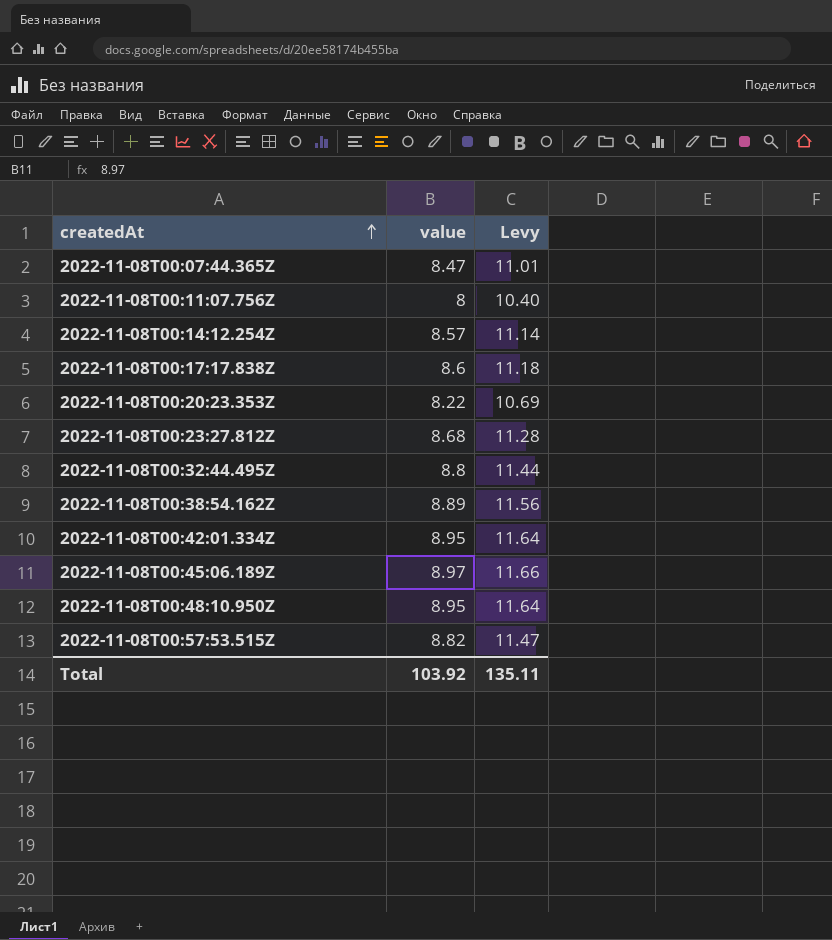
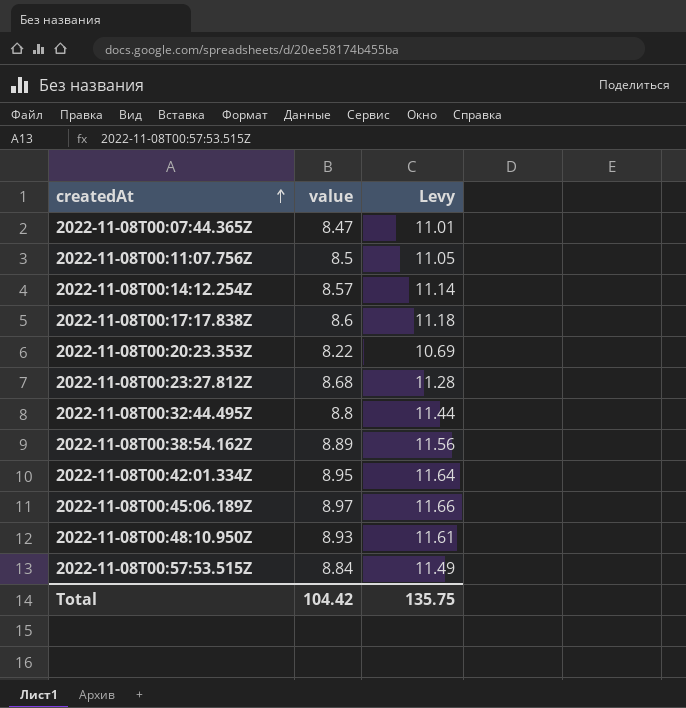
2022-11-08T00:11:07.756Z | value: 8 -> 8.5
2022-11-08T00:11:07.756Z | Levy: 10.40 -> 11.05
2022-11-08T00:48:10.950Z | value: 8.95 -> 8.93
2022-11-08T00:48:10.950Z | Levy: 11.64 -> 11.61
2022-11-08T00:57:53.515Z | value: 8.82 -> 8.84
2022-11-08T00:57:53.515Z | Levy: 11.47 -> 11.49
Total | value: 103.92 -> 104.42
Total | Levy: 135.11 -> 135.75

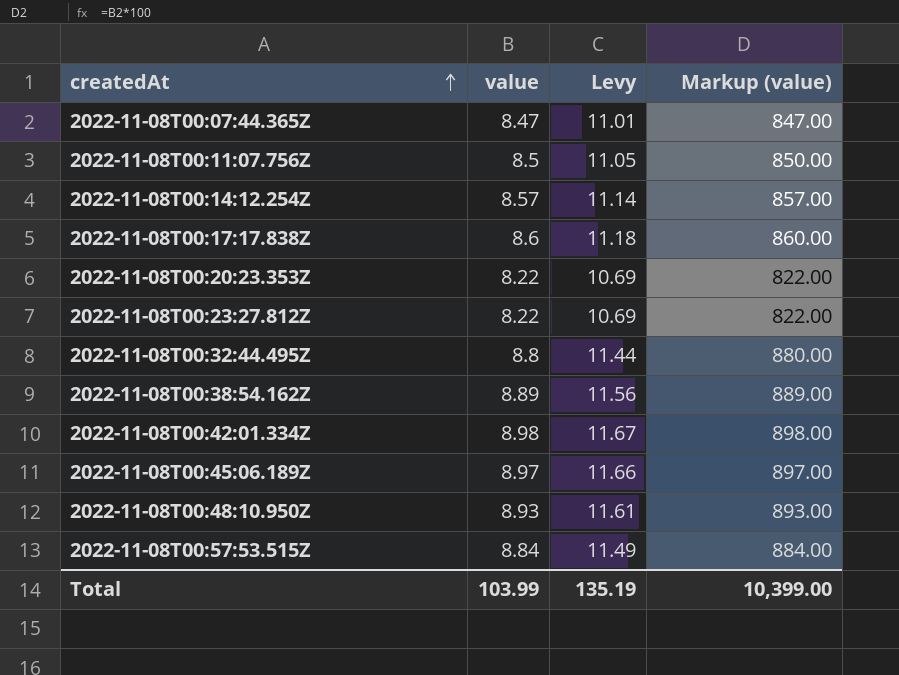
column Markup (value) | formula: none -> [value] * 100
2022-11-08T00:23:27.812Z | value: 8.68 -> 8.22
2022-11-08T00:23:27.812Z | Levy: 11.28 -> 10.69
2022-11-08T00:42:01.334Z | value: 8.95 -> 8.98
2022-11-08T00:42:01.334Z | Levy: 11.64 -> 11.67
Total | value: 104.42 -> 103.99
Total | Levy: 135.75 -> 135.19

